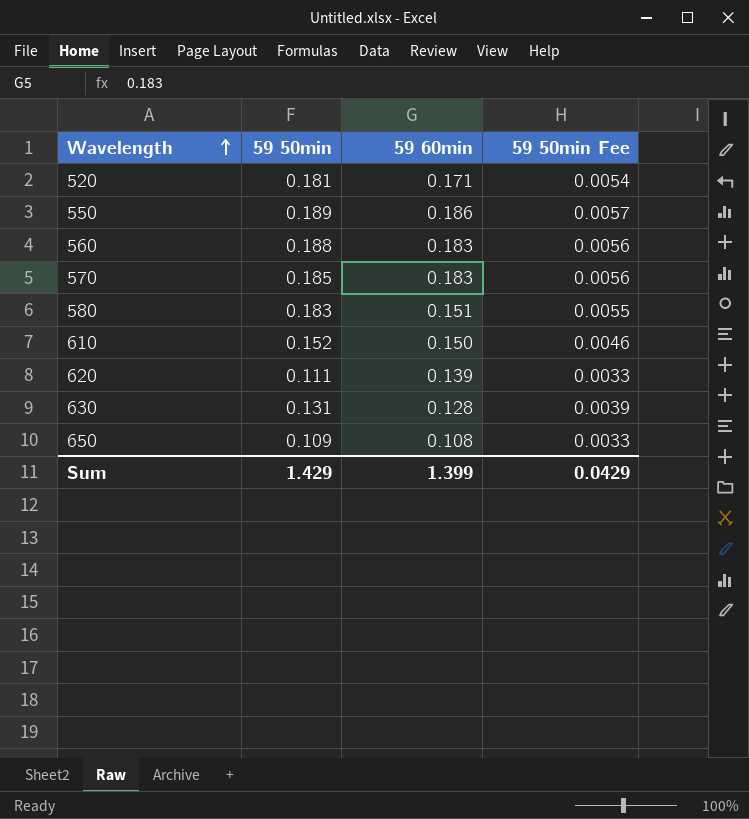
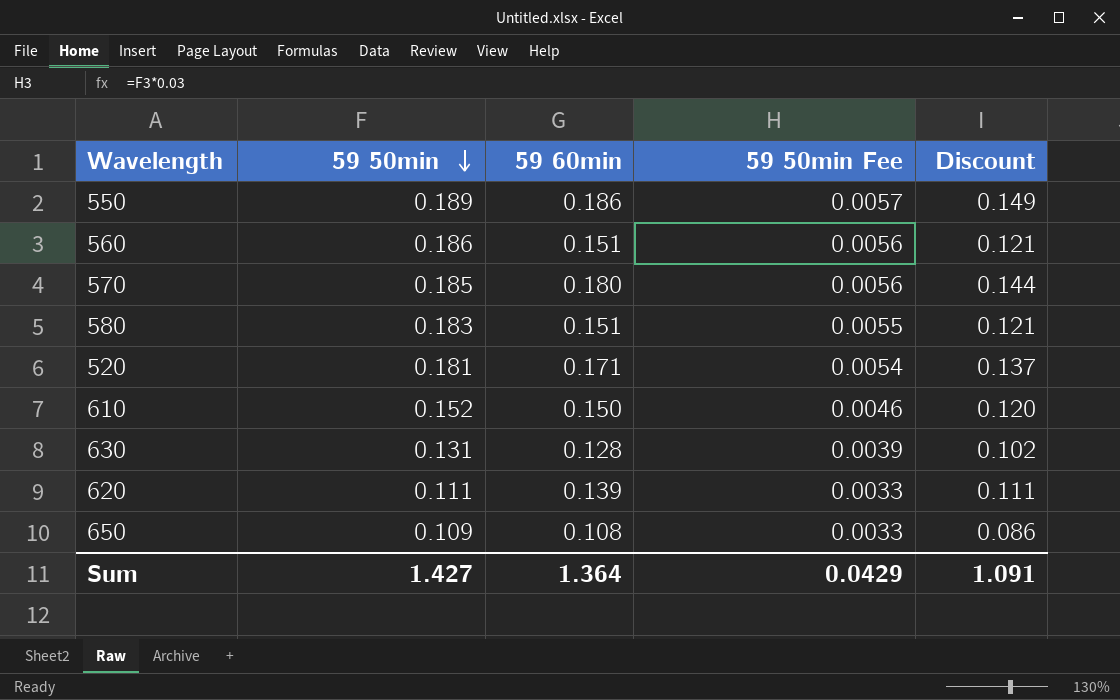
row order: Wavelength ascending -> 59 50min descending
column Discount | formula: none -> [59 60min] * 0.8
560 | 59 50min: 0.188 -> 0.186
560 | 59 60min: 0.183 -> 0.151
570 | 59 60min: 0.183 -> 0.180
Sum | 59 50min: 1.429 -> 1.427
Sum | 59 60min: 1.399 -> 1.364

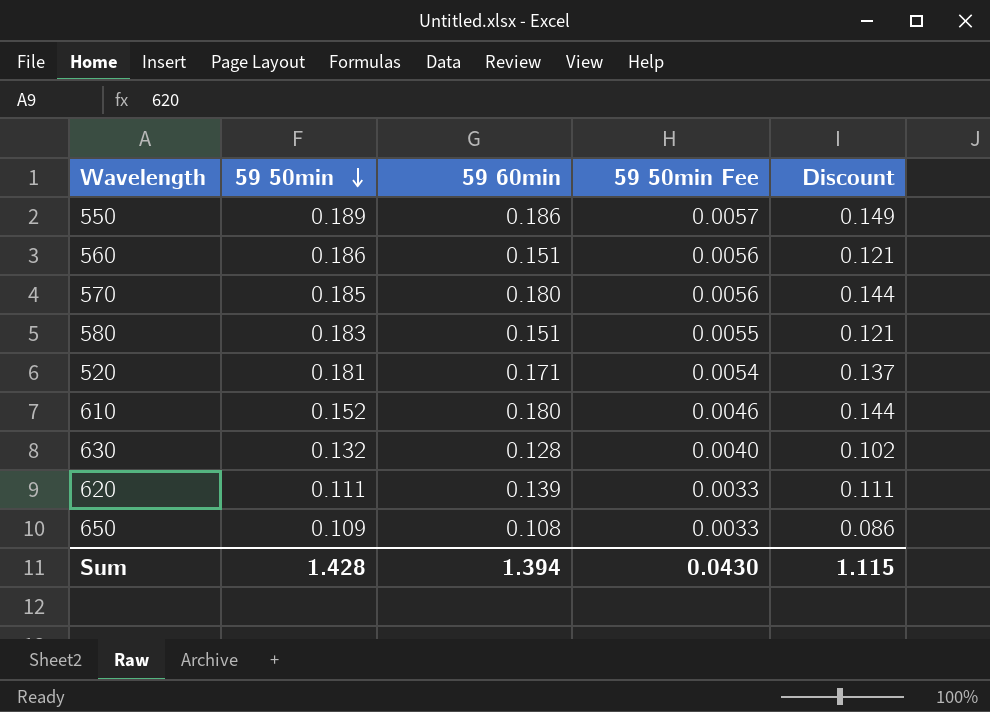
610 | 59 60min: 0.150 -> 0.180
610 | Discount: 0.120 -> 0.144
630 | 59 50min: 0.131 -> 0.132
630 | 59 50min Fee: 0.0039 -> 0.0040
Sum | 59 50min: 1.427 -> 1.428
Sum | 59 60min: 1.364 -> 1.394
Sum | 59 50min Fee: 0.0429 -> 0.0430
Sum | Discount: 1.091 -> 1.115

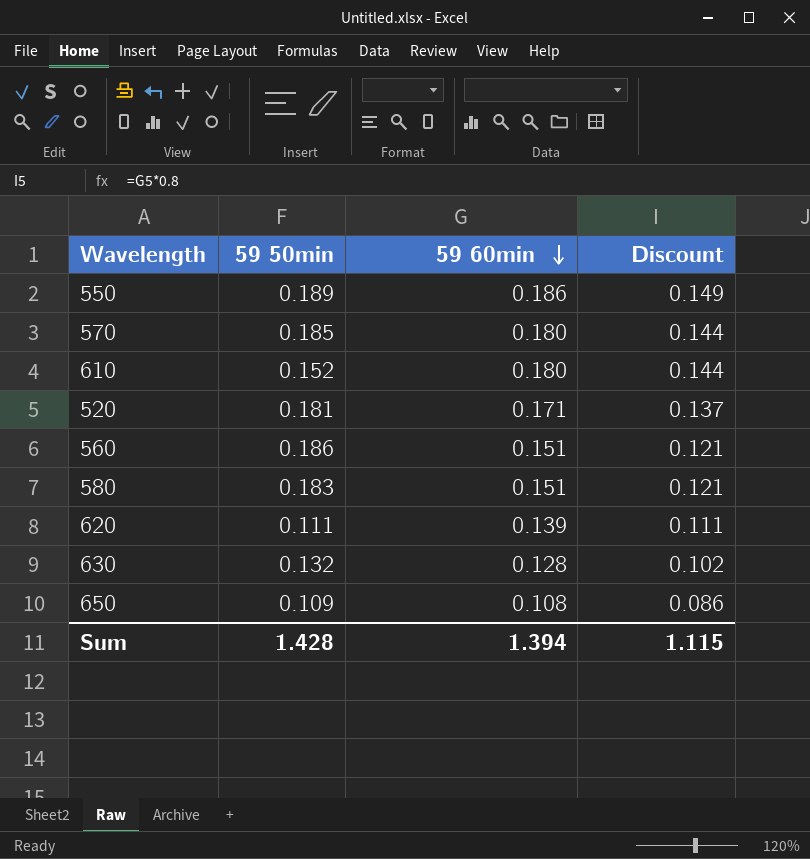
row order: 59 50min descending -> 59 60min descending
column 59 50min Fee | formula: [59 50min] * 0.03 -> none

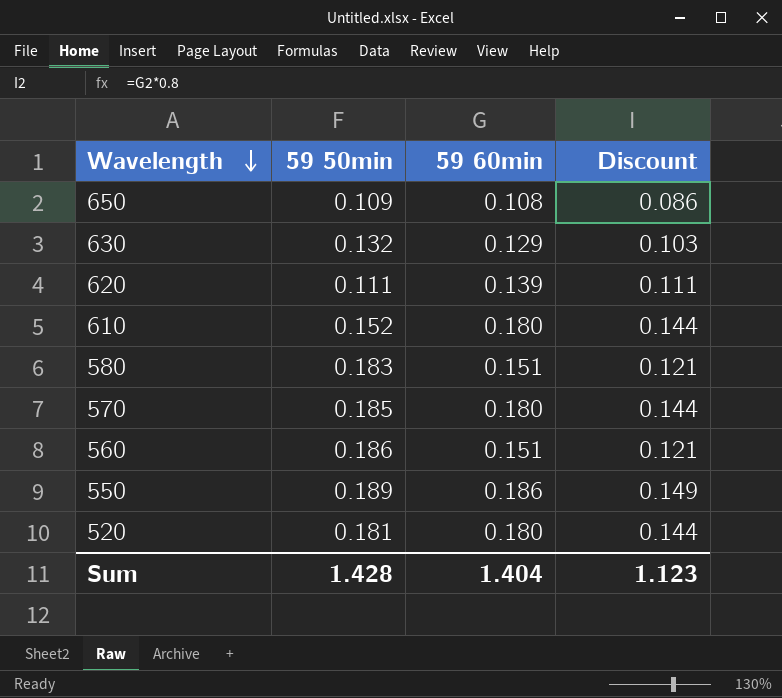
row order: 59 60min descending -> Wavelength descending
630 | 59 60min: 0.128 -> 0.129
630 | Discount: 0.102 -> 0.103
520 | 59 60min: 0.171 -> 0.180
520 | Discount: 0.137 -> 0.144
Sum | 59 60min: 1.394 -> 1.404
Sum | Discount: 1.115 -> 1.123

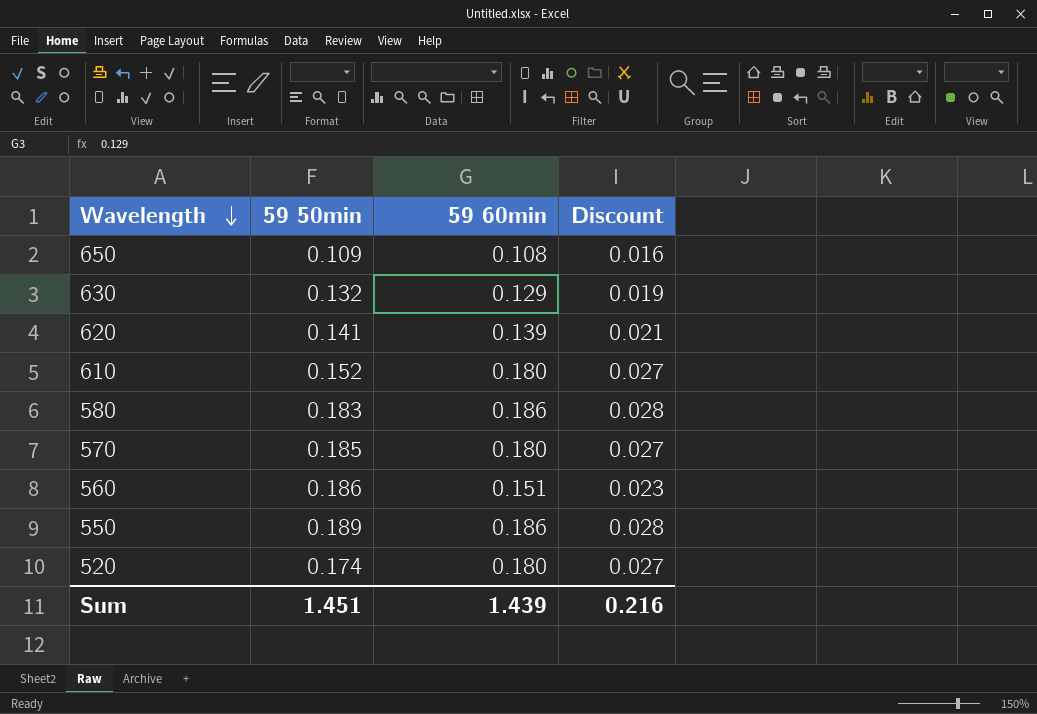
column Discount | formula: [59 60min] * 0.8 -> [59 60min] * 0.15
620 | 59 50min: 0.111 -> 0.141
580 | 59 60min: 0.151 -> 0.186
520 | 59 50min: 0.181 -> 0.174
Sum | 59 50min: 1.428 -> 1.451
Sum | 59 60min: 1.404 -> 1.439
Sum | Discount: 1.123 -> 0.216

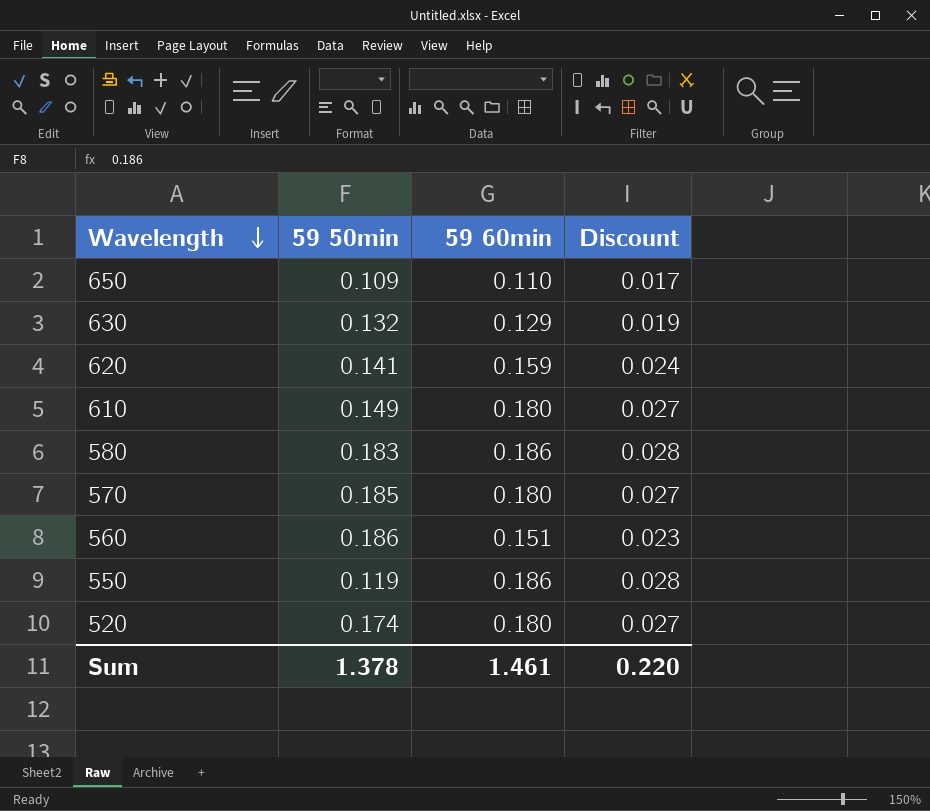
650 | 59 60min: 0.108 -> 0.110
650 | Discount: 0.016 -> 0.017
620 | 59 60min: 0.139 -> 0.159
620 | Discount: 0.021 -> 0.024
610 | 59 50min: 0.152 -> 0.149
550 | 59 50min: 0.189 -> 0.119
Sum | 59 50min: 1.451 -> 1.378
Sum | 59 60min: 1.439 -> 1.461
Sum | Discount: 0.216 -> 0.220

